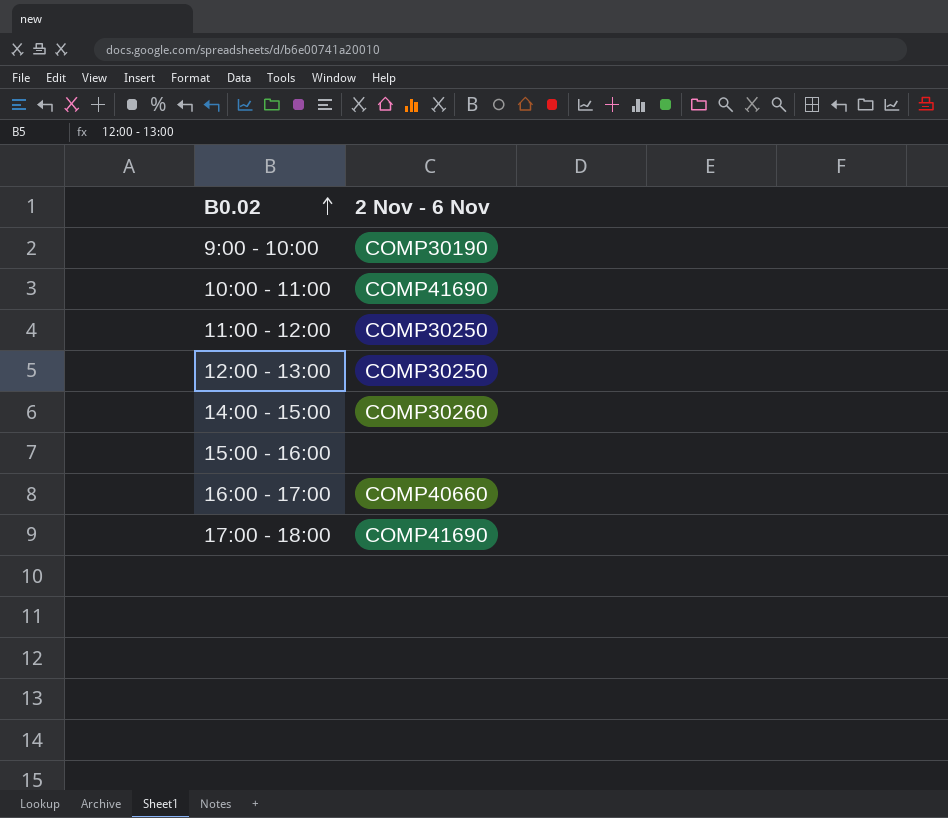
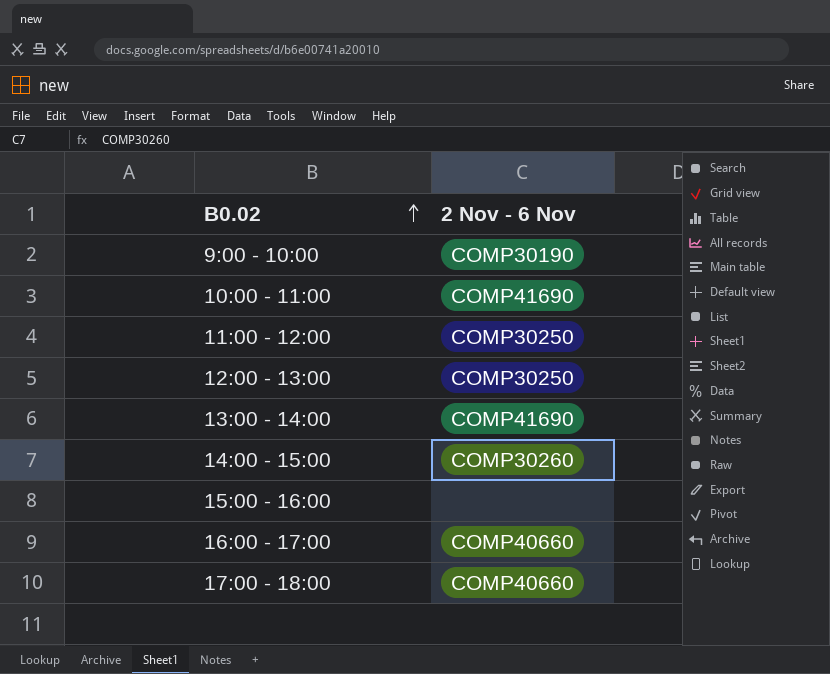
row 13:00 - 14:00: none -> COMP41690
17:00 - 18:00 | 2 Nov - 6 Nov: COMP41690 -> COMP40660

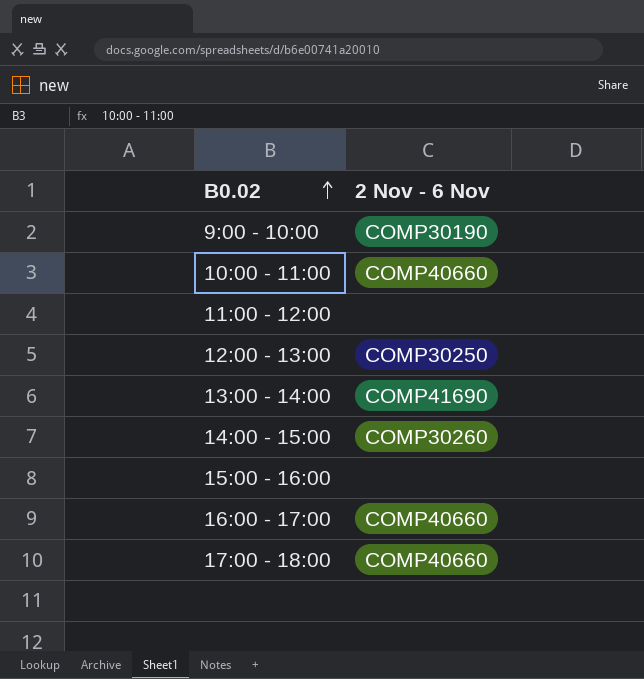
10:00 - 11:00 | 2 Nov - 6 Nov: COMP41690 -> COMP40660
11:00 - 12:00 | 2 Nov - 6 Nov: COMP30250 -> none

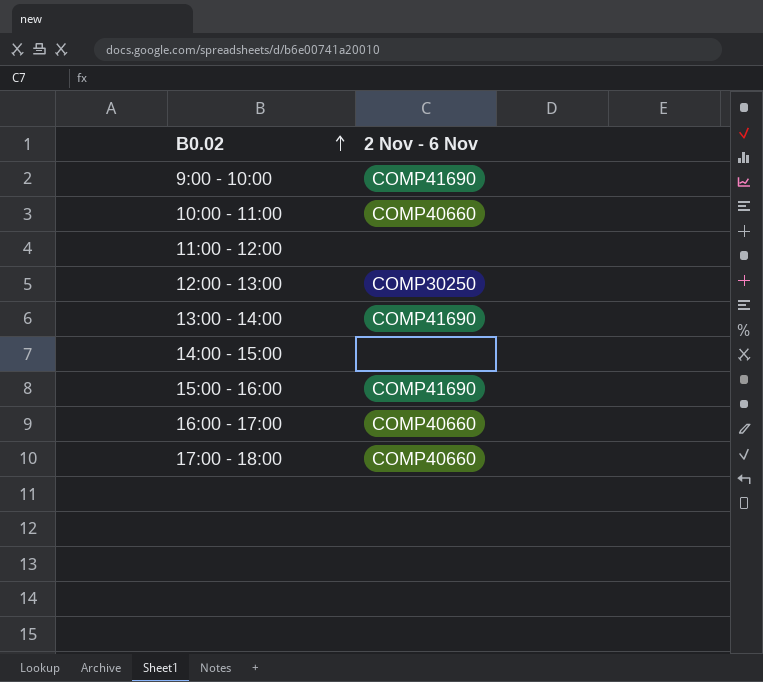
9:00 - 10:00 | 2 Nov - 6 Nov: COMP30190 -> COMP41690
14:00 - 15:00 | 2 Nov - 6 Nov: COMP30260 -> none
15:00 - 16:00 | 2 Nov - 6 Nov: none -> COMP41690

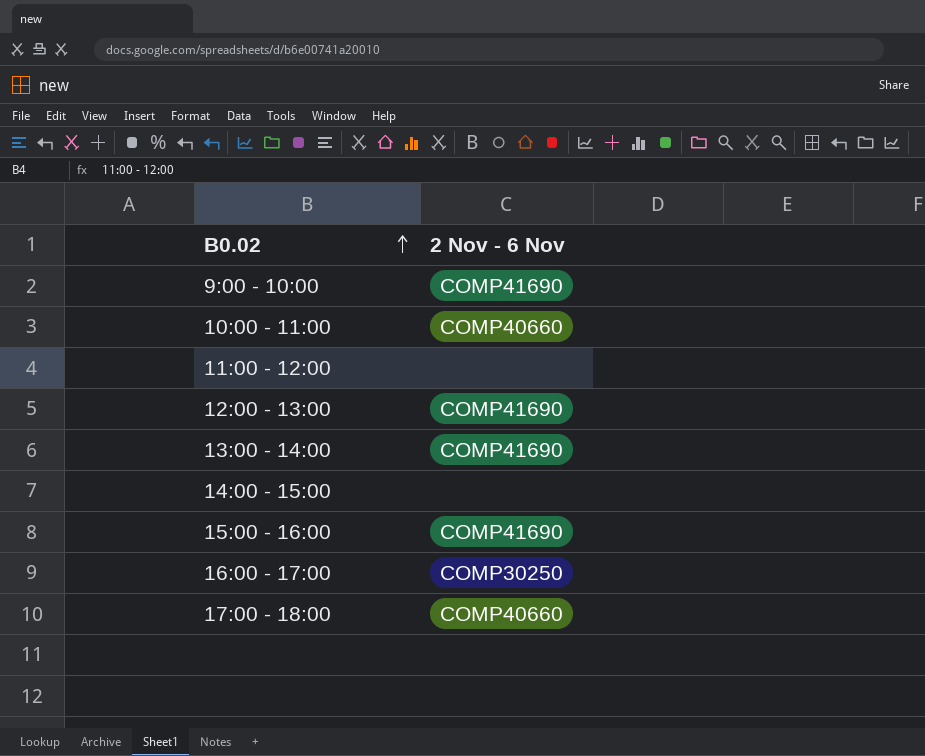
12:00 - 13:00 | 2 Nov - 6 Nov: COMP30250 -> COMP41690
16:00 - 17:00 | 2 Nov - 6 Nov: COMP40660 -> COMP30250

